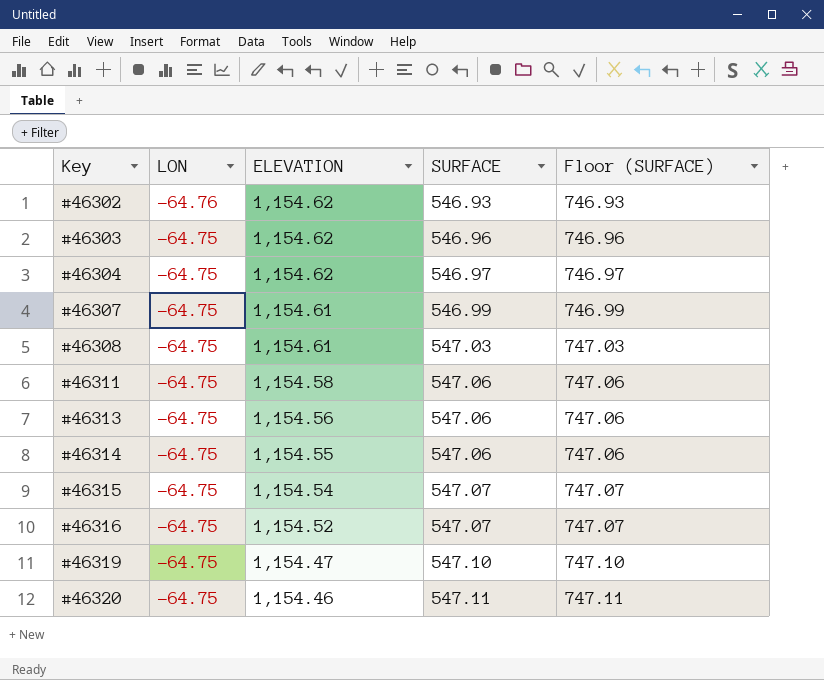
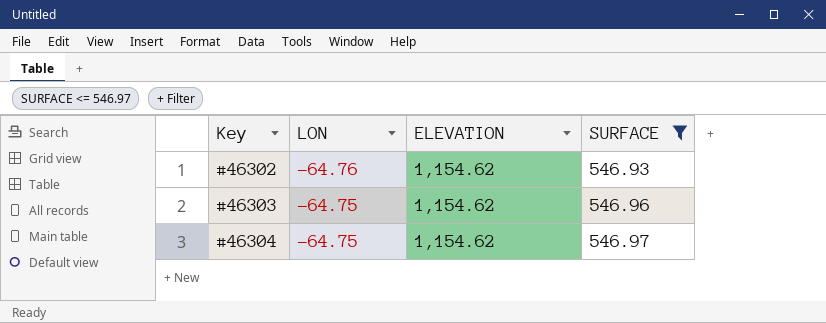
filter: none -> SURFACE <= 546.97
column Floor (SURFACE) | formula: [SURFACE] + 200 -> none

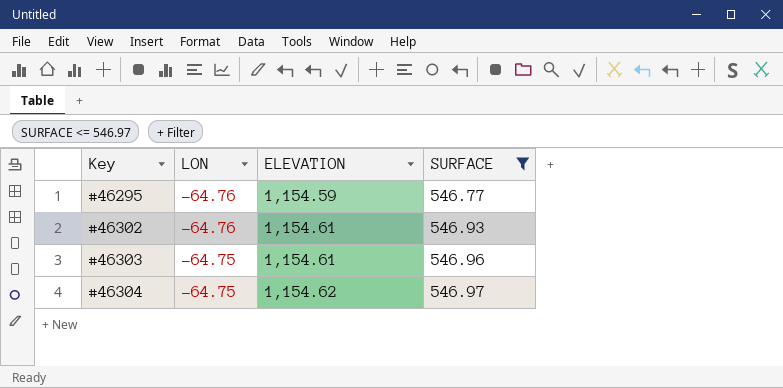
row #46295: none -> -64.76 | 1,154.59 | 546.77
#46302 | ELEVATION: 1,154.62 -> 1,154.61
#46303 | ELEVATION: 1,154.62 -> 1,154.61

